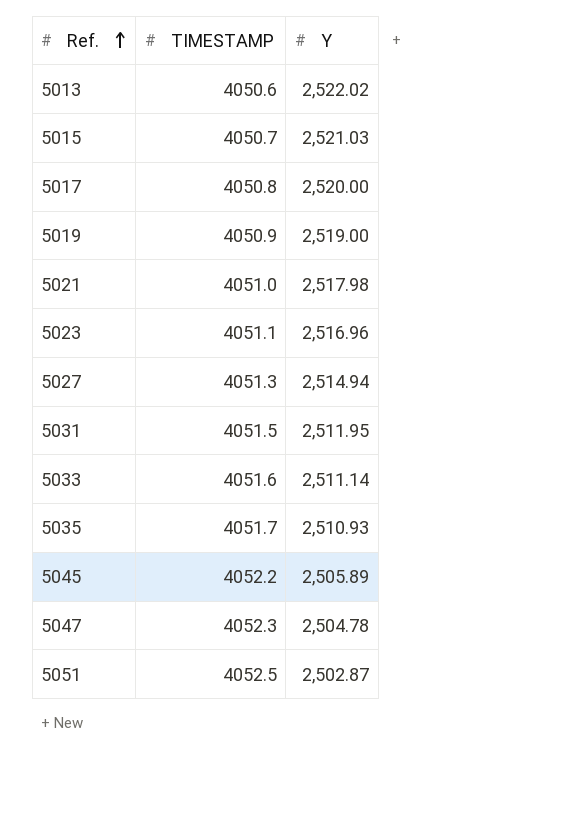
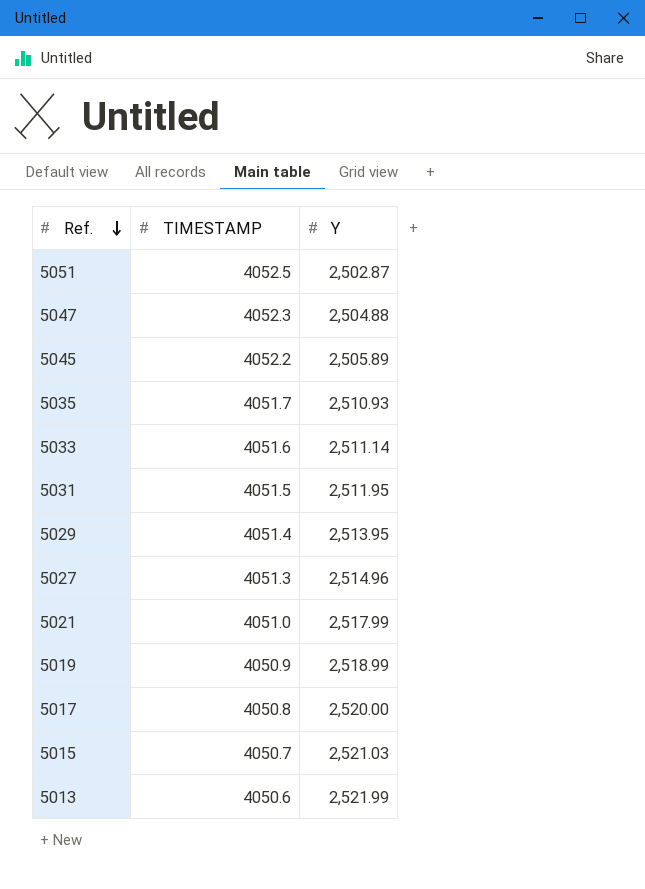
row order: Ref. ascending -> Ref. descending
row 5023: 4051.1 | 2,516.96 -> none
5047 | Y: 2,504.78 -> 2,504.88
row 5029: none -> 4051.4 | 2,513.95
5027 | Y: 2,514.94 -> 2,514.96
5021 | Y: 2,517.98 -> 2,517.99
5019 | Y: 2,519.00 -> 2,518.99
5013 | Y: 2,522.02 -> 2,521.99

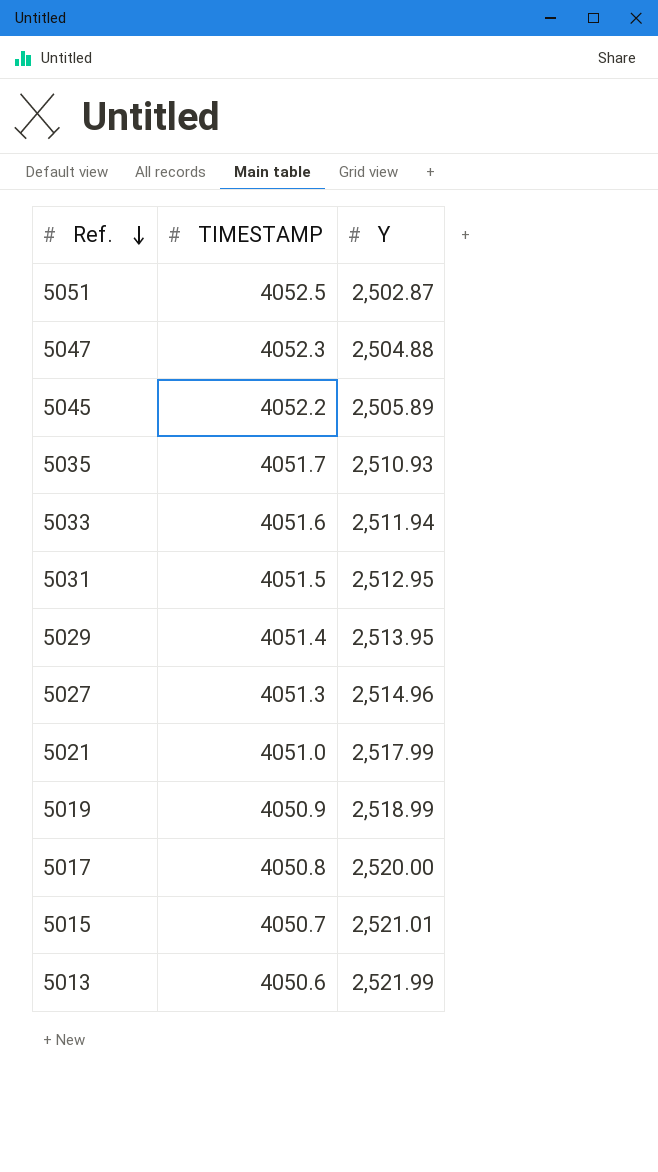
5033 | Y: 2,511.14 -> 2,511.94
5031 | Y: 2,511.95 -> 2,512.95
5015 | Y: 2,521.03 -> 2,521.01

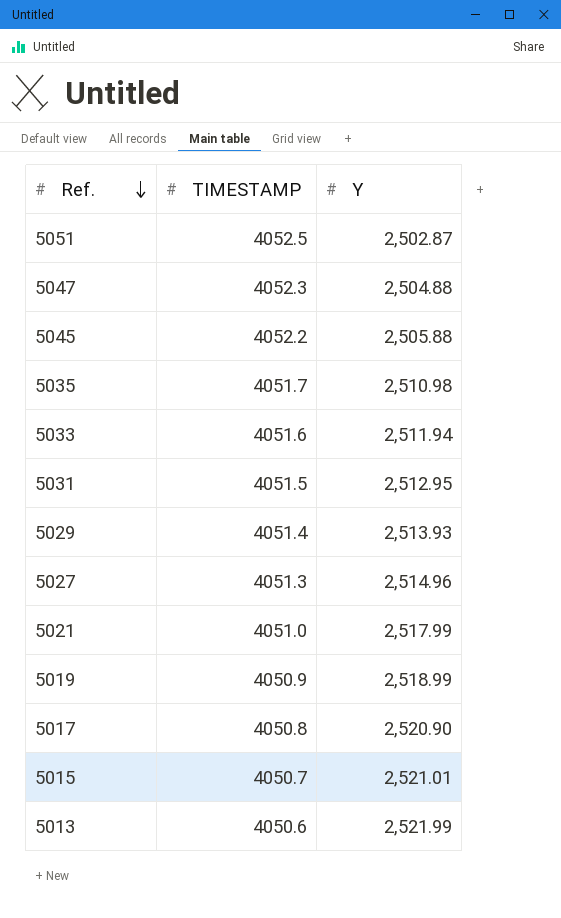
5045 | Y: 2,505.89 -> 2,505.88
5035 | Y: 2,510.93 -> 2,510.98
5029 | Y: 2,513.95 -> 2,513.93
5017 | Y: 2,520.00 -> 2,520.90

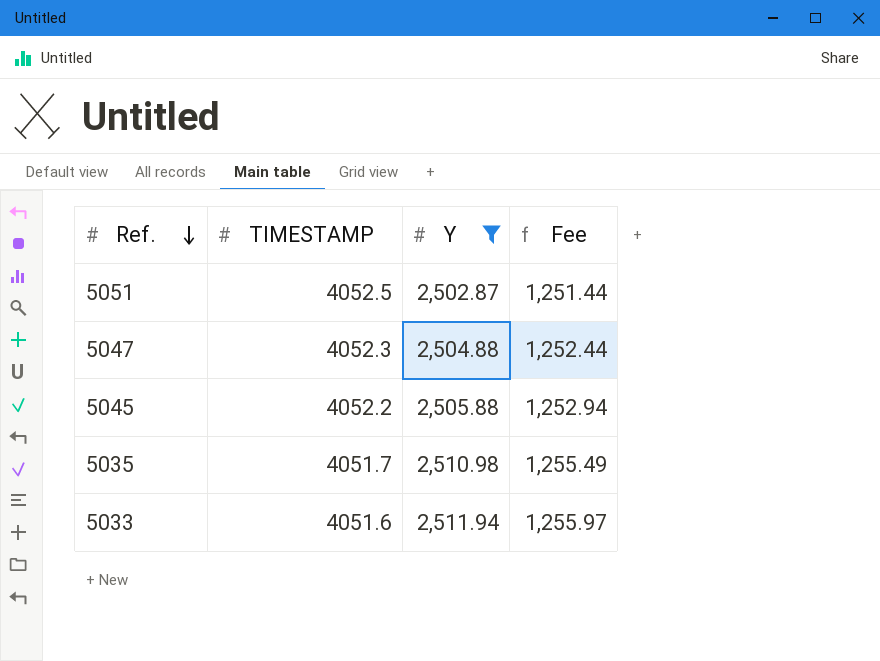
filter: none -> Y <= 2,511.94
column Fee | formula: none -> [Y] * 0.5

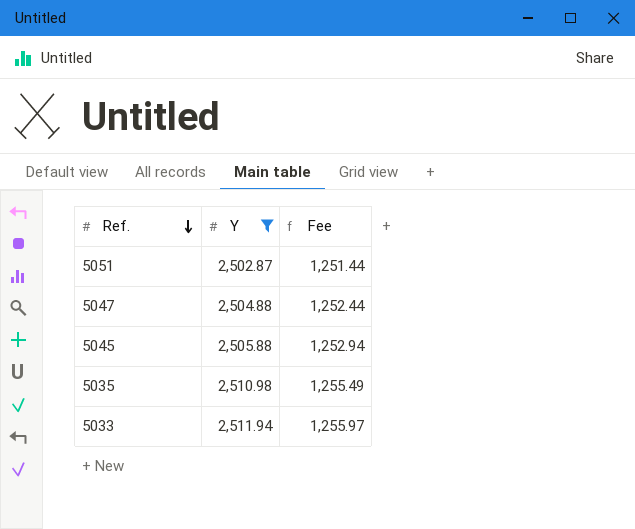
column TIMESTAMP | position: 2 -> none

